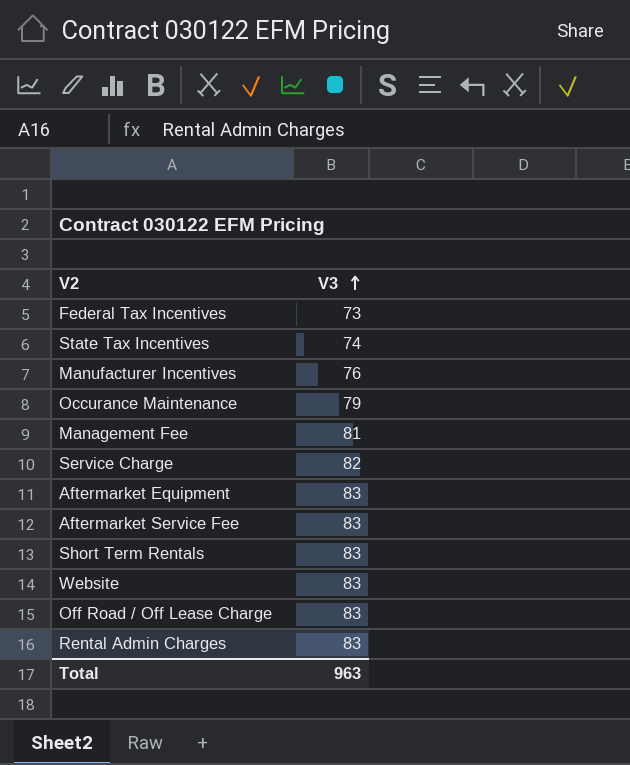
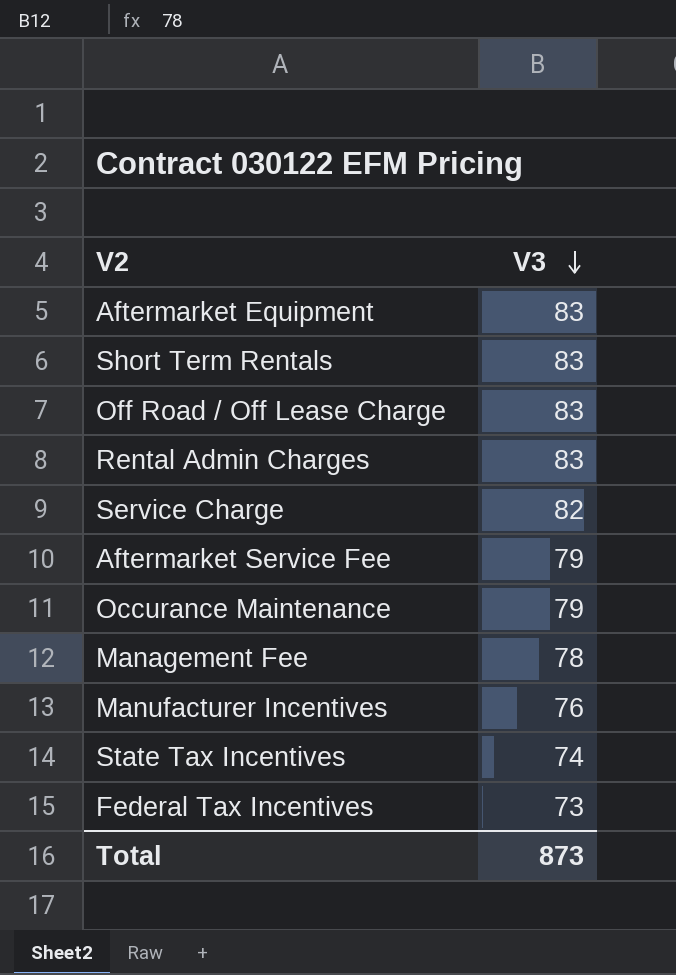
row order: V3 ascending -> V3 descending
row Website: 83 -> none
Aftermarket Service Fee | V3: 83 -> 79
Management Fee | V3: 81 -> 78
Total | V3: 963 -> 873

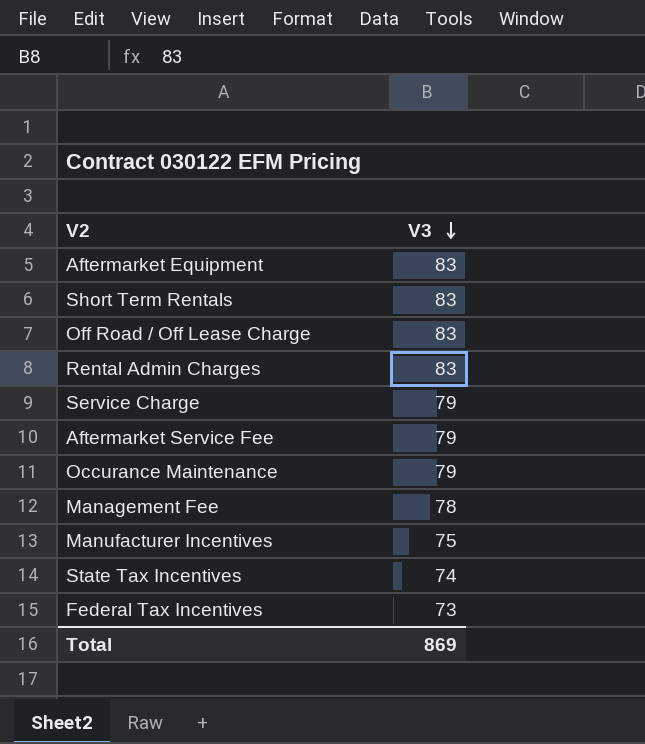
Service Charge | V3: 82 -> 79
Manufacturer Incentives | V3: 76 -> 75
Total | V3: 873 -> 869

